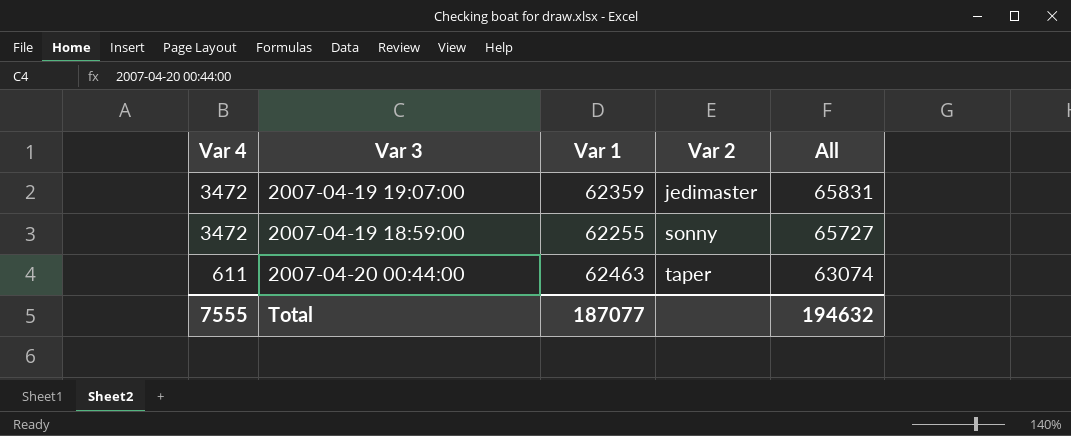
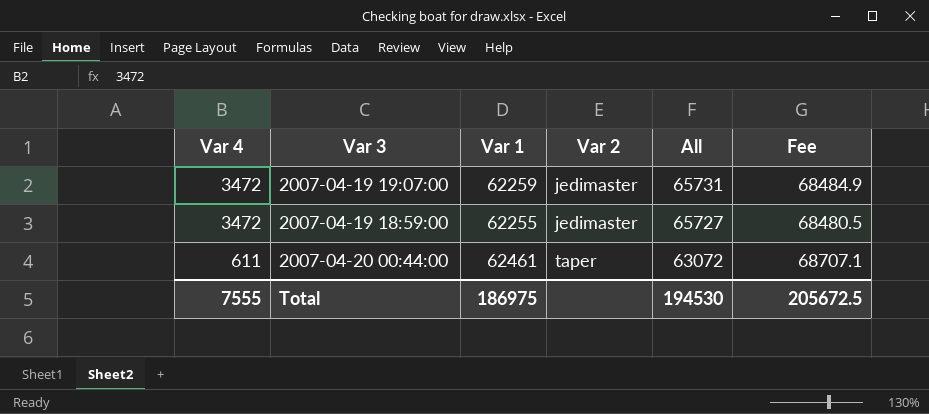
column Fee | formula: none -> [Var 1] * 1.1
2007-04-19 19:07:00 | Var 1: 62359 -> 62259
2007-04-19 19:07:00 | All: 65831 -> 65731
2007-04-19 18:59:00 | Var 2: sonny -> jedimaster
2007-04-20 00:44:00 | Var 1: 62463 -> 62461
2007-04-20 00:44:00 | All: 63074 -> 63072
Total | Var 1: 187077 -> 186975
Total | All: 194632 -> 194530

